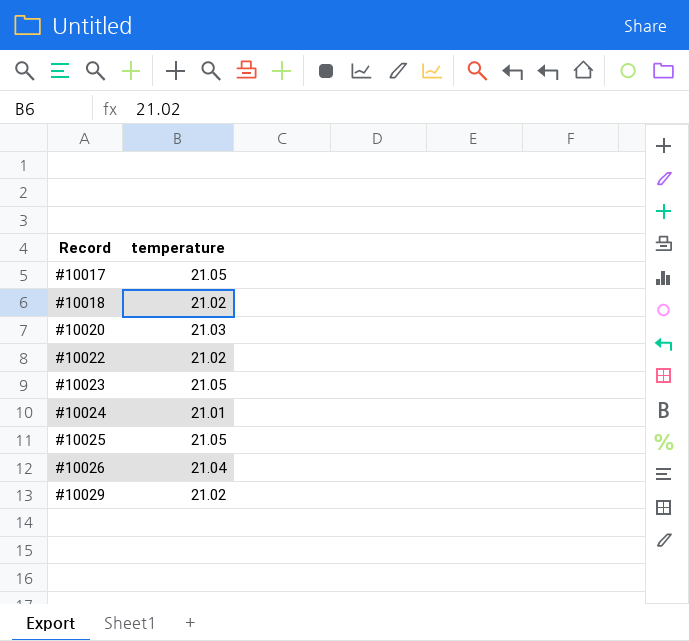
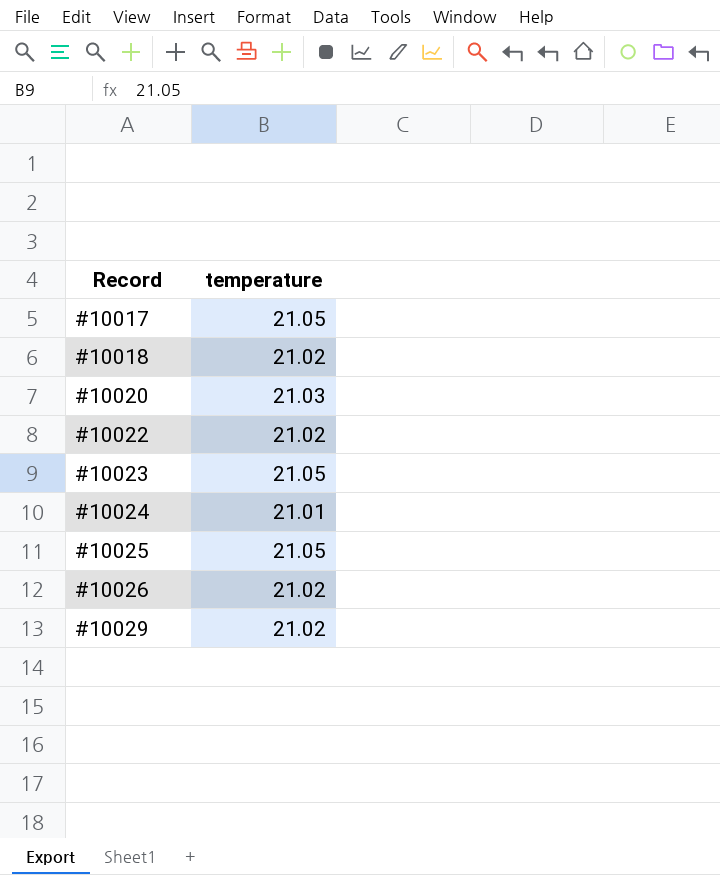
#10026 | temperature: 21.04 -> 21.02

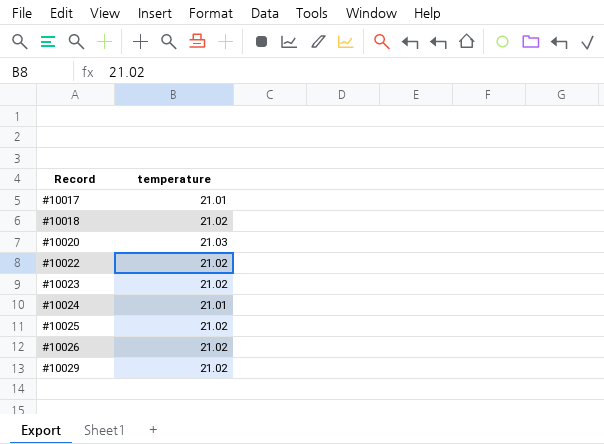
#10017 | temperature: 21.05 -> 21.01
#10023 | temperature: 21.05 -> 21.02
#10025 | temperature: 21.05 -> 21.02

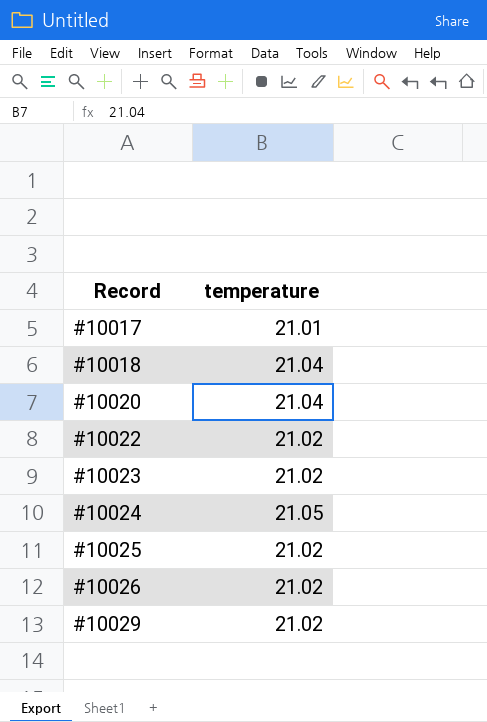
#10018 | temperature: 21.02 -> 21.04
#10020 | temperature: 21.03 -> 21.04
#10024 | temperature: 21.01 -> 21.05

